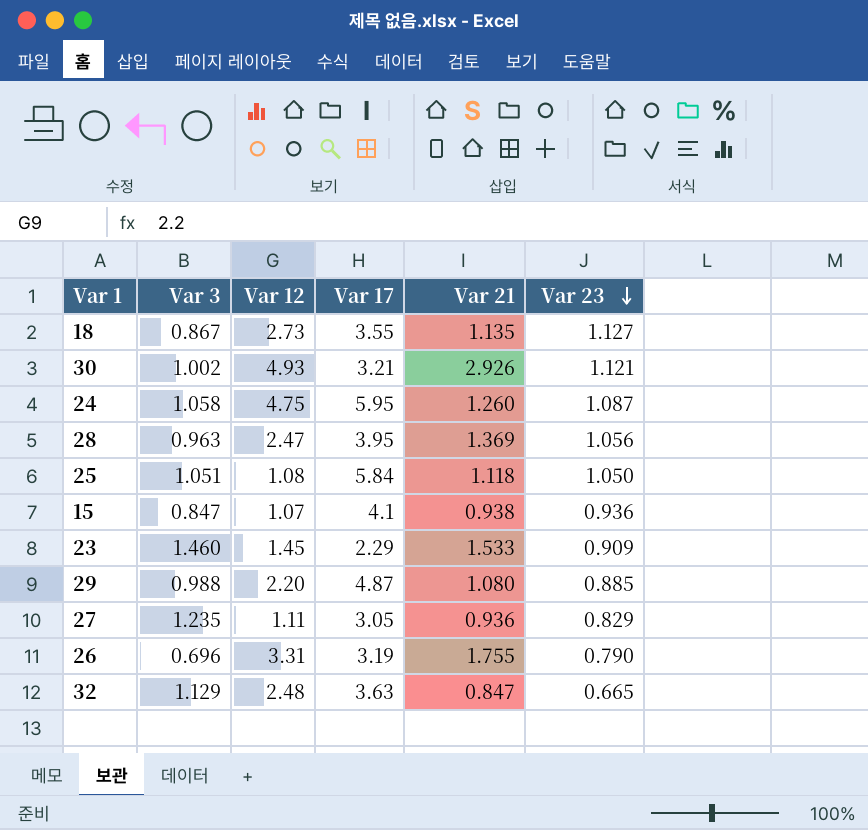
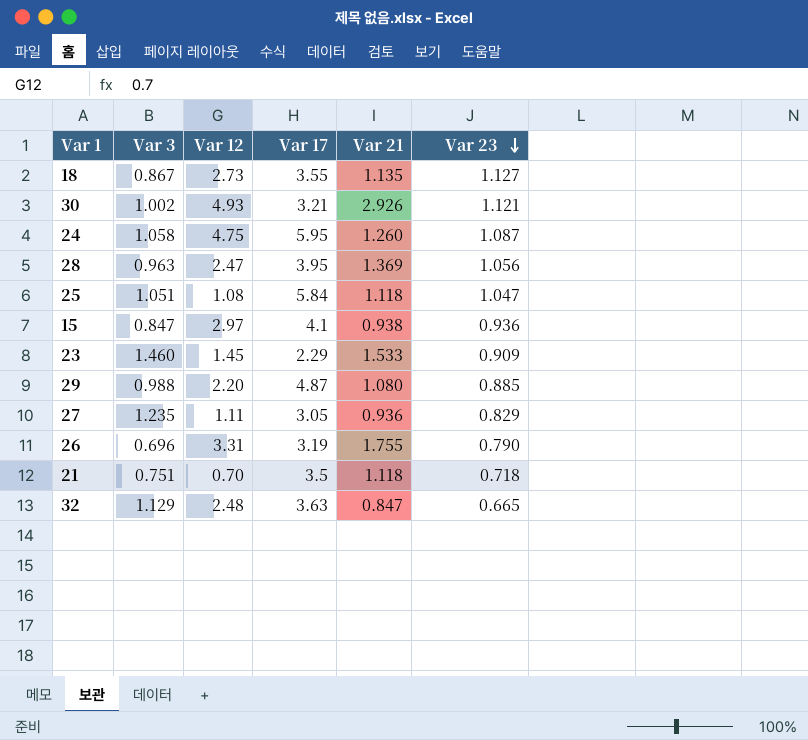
25 | Var 23: 1.050 -> 1.047
15 | Var 12: 1.07 -> 2.97
row 21: none -> 0.751 | 0.70 | 3.5 | 1.118 | 0.718

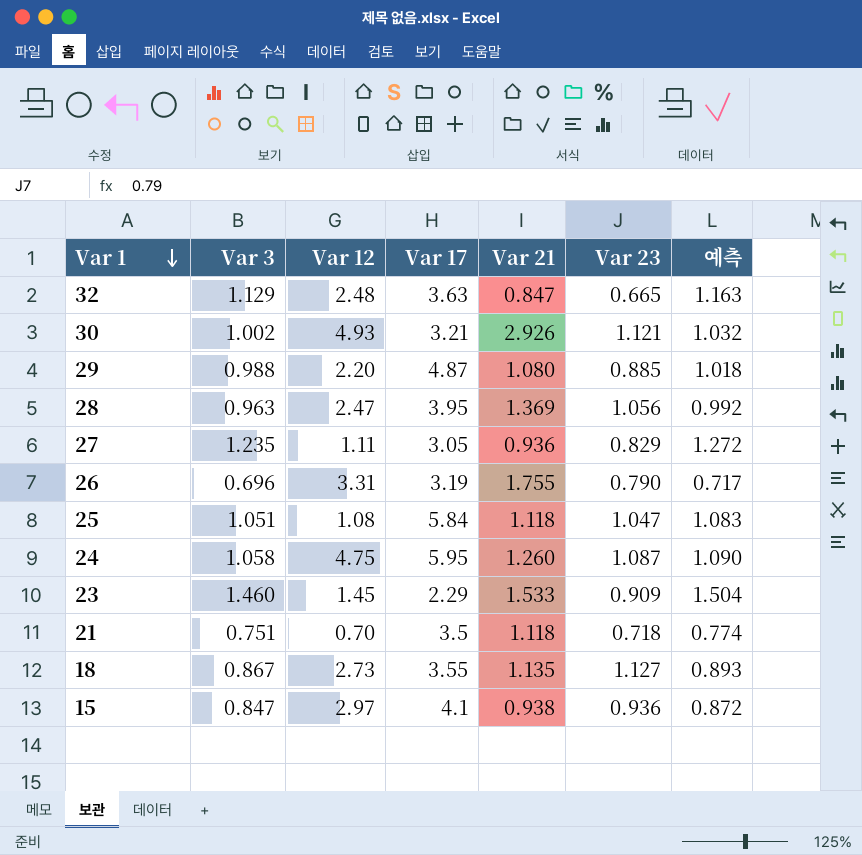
row order: Var 23 descending -> Var 1 descending
column 예측 | formula: none -> [Var 3] * 1.03

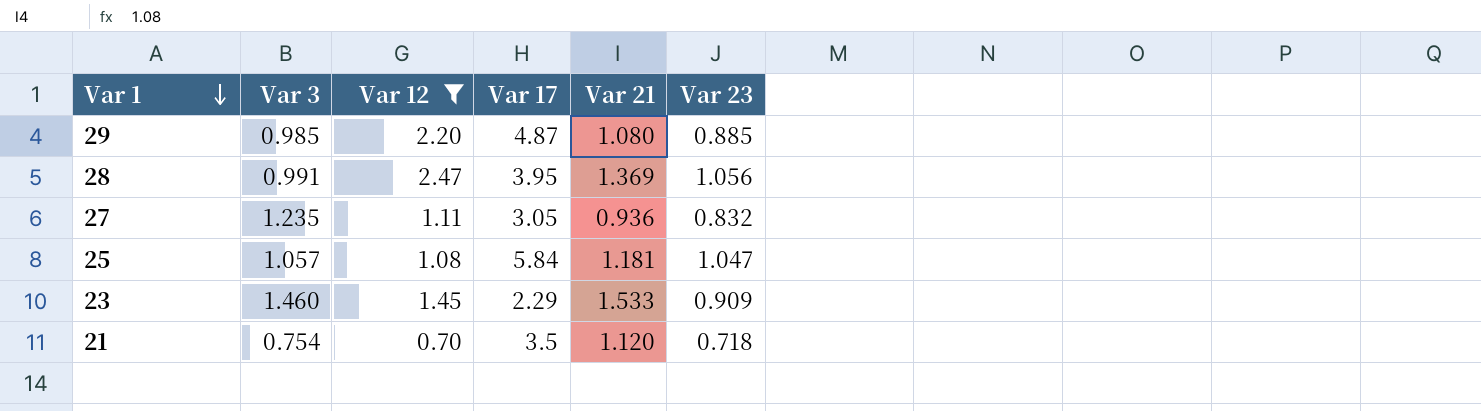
filter: none -> Var 12 <= 2.47
column 예측 | formula: [Var 3] * 1.03 -> none
29 | Var 3: 0.988 -> 0.985
28 | Var 3: 0.963 -> 0.991
27 | Var 23: 0.829 -> 0.832
25 | Var 3: 1.051 -> 1.057
25 | Var 21: 1.118 -> 1.181
21 | Var 3: 0.751 -> 0.754
21 | Var 21: 1.118 -> 1.120

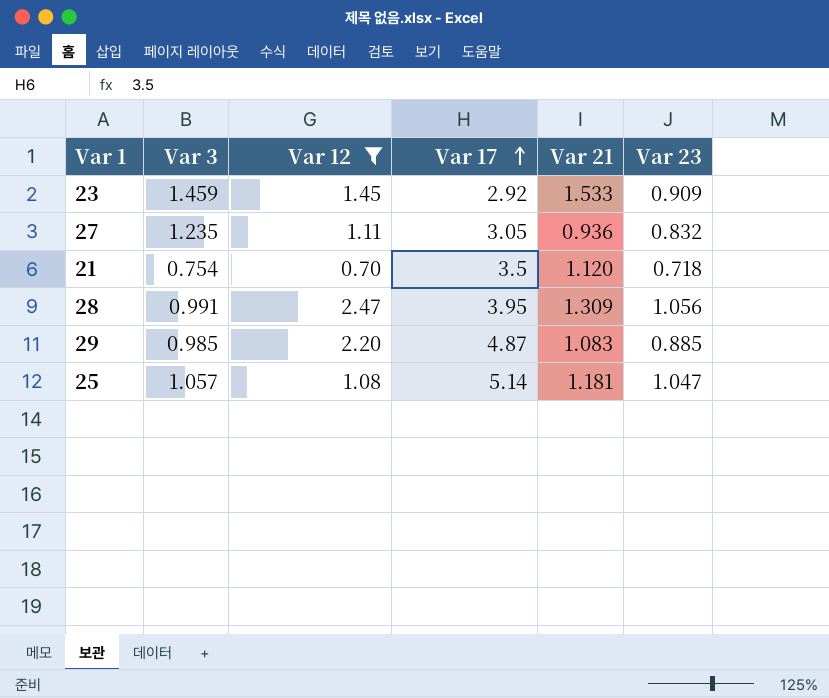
row order: Var 1 descending -> Var 17 ascending
23 | Var 3: 1.460 -> 1.459
23 | Var 17: 2.29 -> 2.92
28 | Var 21: 1.369 -> 1.309
29 | Var 21: 1.080 -> 1.083
25 | Var 17: 5.84 -> 5.14

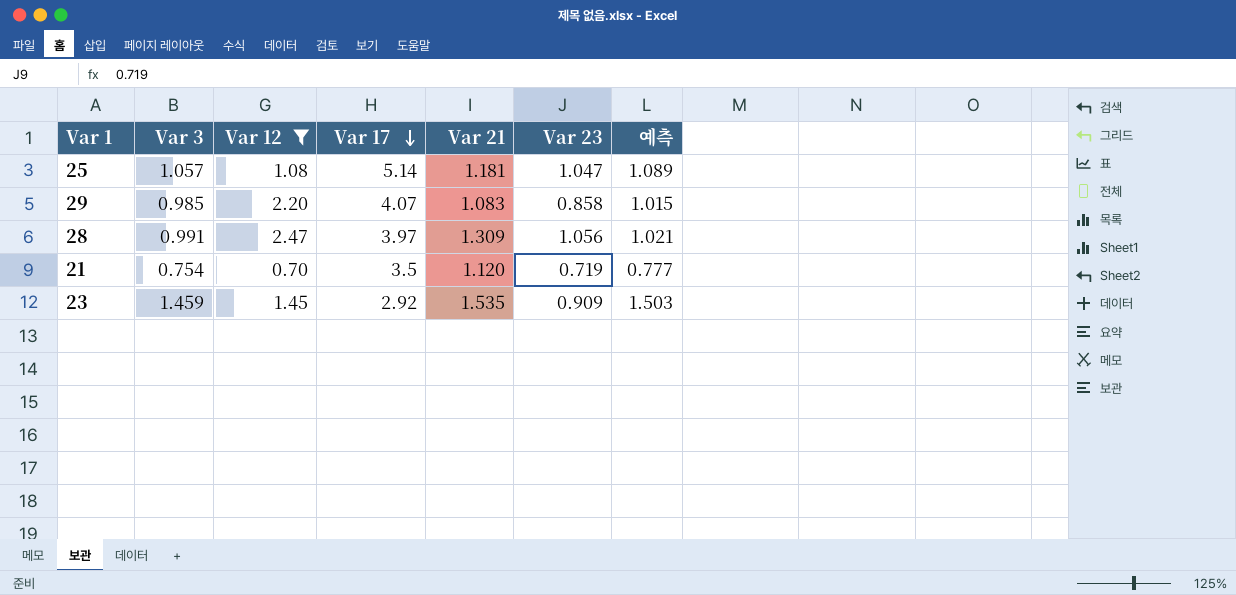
row order: Var 17 ascending -> Var 17 descending
column 예측 | formula: none -> [Var 3] * 1.03
row 27: 1.235 | 1.11 | 3.05 | 0.936 | 0.832 -> none
29 | Var 17: 4.87 -> 4.07
29 | Var 23: 0.885 -> 0.858
28 | Var 17: 3.95 -> 3.97
21 | Var 23: 0.718 -> 0.719
23 | Var 21: 1.533 -> 1.535

